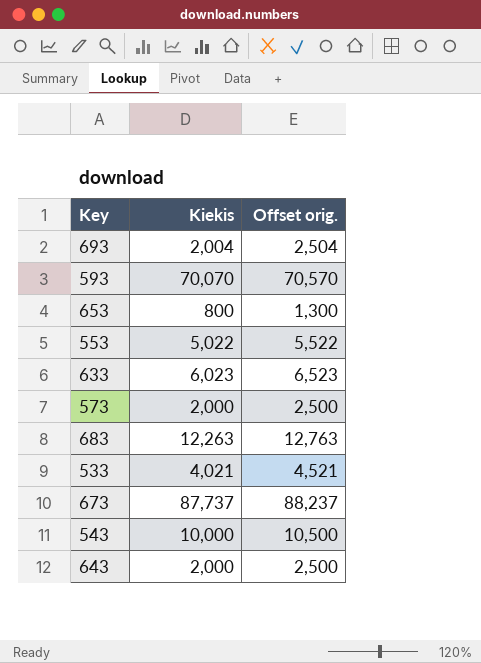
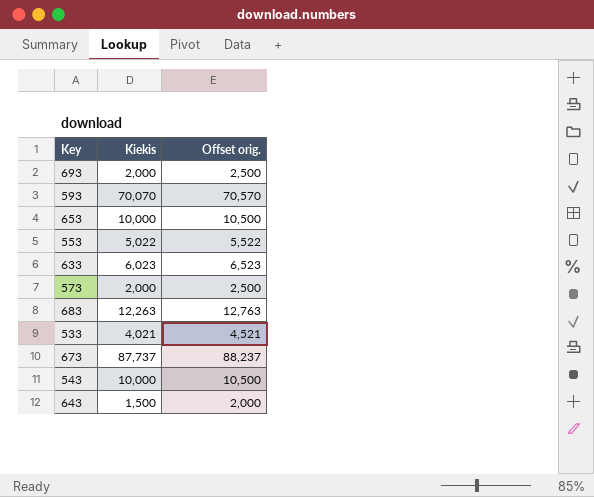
693 | Kiekis: 2,004 -> 2,000
693 | Offset orig.: 2,504 -> 2,500
653 | Kiekis: 800 -> 10,000
653 | Offset orig.: 1,300 -> 10,500
643 | Kiekis: 2,000 -> 1,500
643 | Offset orig.: 2,500 -> 2,000

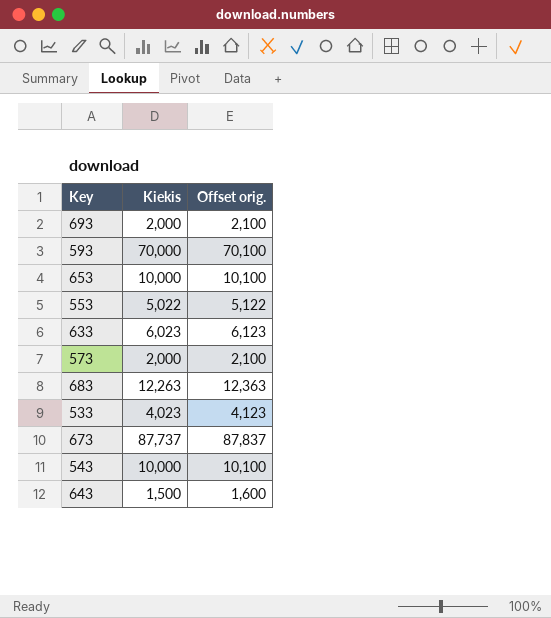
column Offset orig. | formula: [Kiekis] + 500 -> [Kiekis] + 100
593 | Kiekis: 70,070 -> 70,000
533 | Kiekis: 4,021 -> 4,023

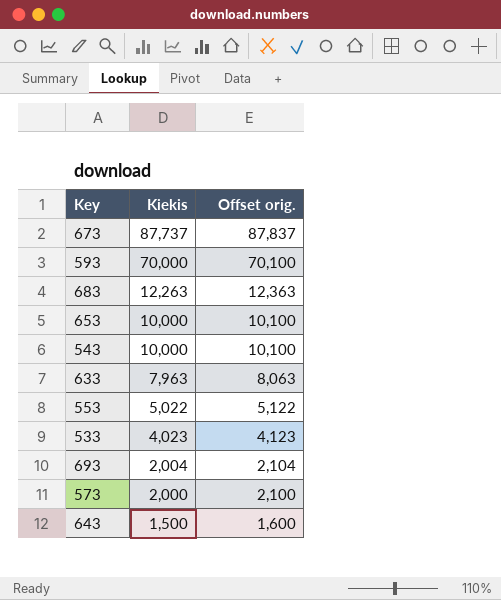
row order: none -> Kiekis descending
633 | Kiekis: 6,023 -> 7,963
633 | Offset orig.: 6,123 -> 8,063
693 | Kiekis: 2,000 -> 2,004
693 | Offset orig.: 2,100 -> 2,104

